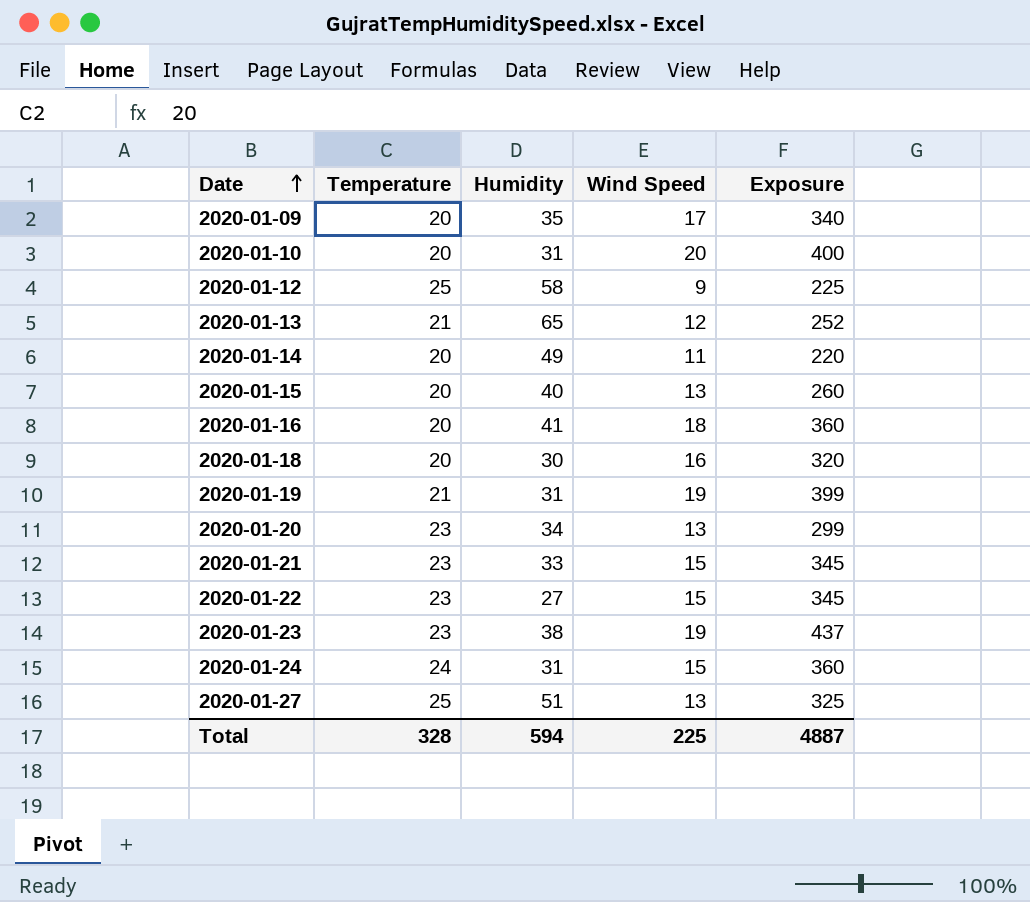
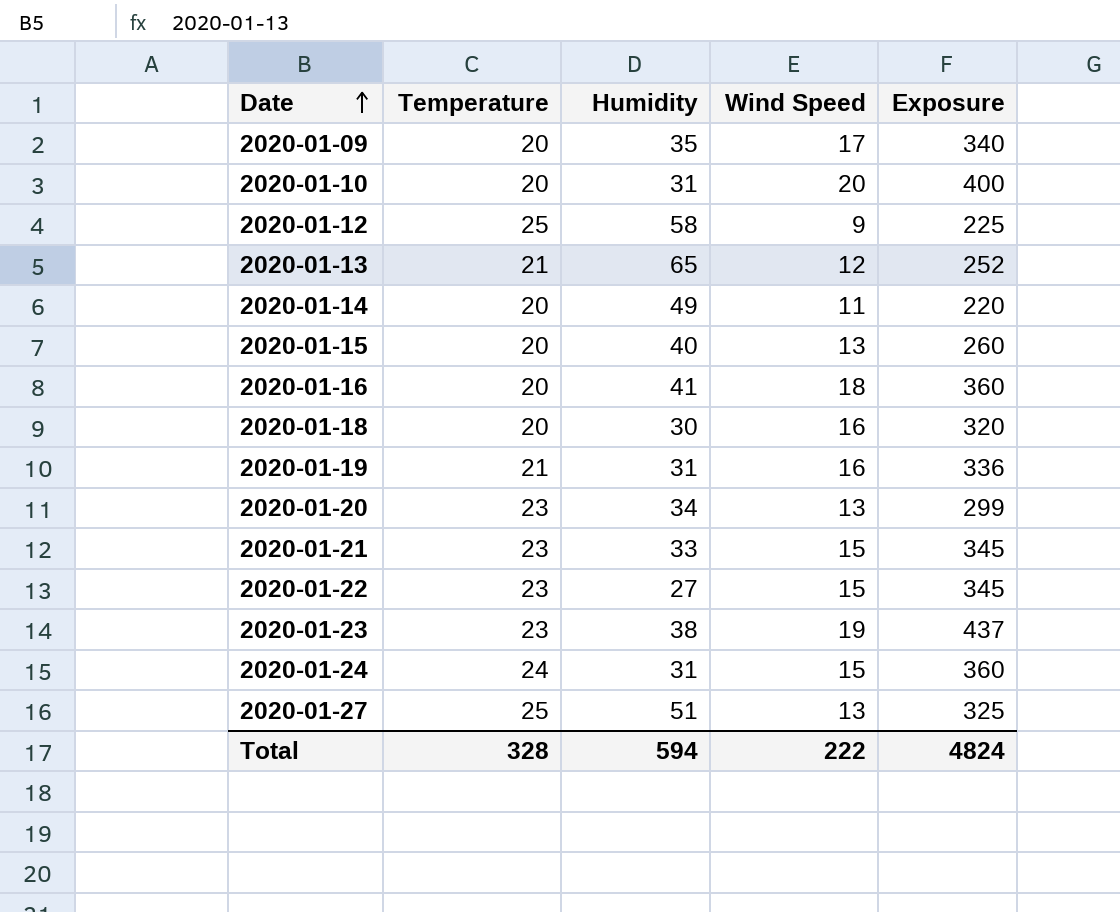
2020-01-19 | Wind Speed: 19 -> 16
2020-01-19 | Exposure: 399 -> 336
Total | Wind Speed: 225 -> 222
Total | Exposure: 4887 -> 4824

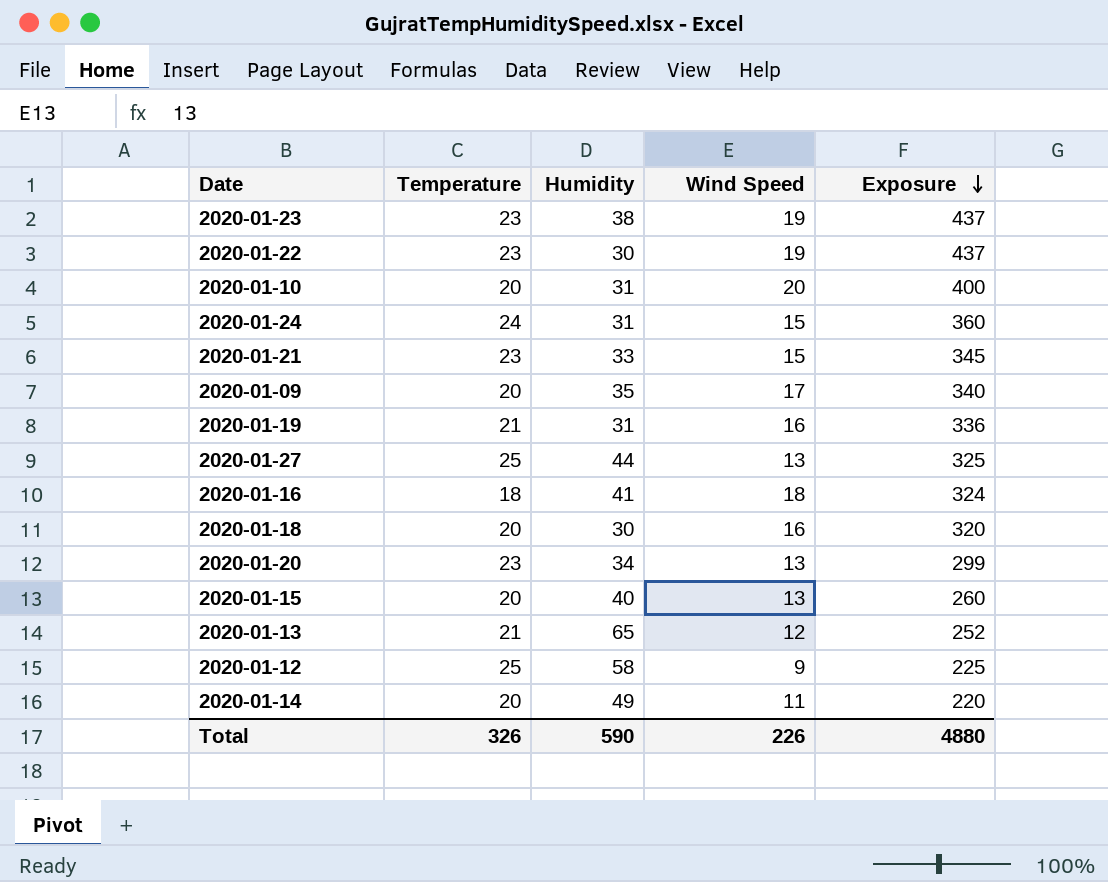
row order: Date ascending -> Exposure descending
2020-01-22 | Humidity: 27 -> 30
2020-01-22 | Wind Speed: 15 -> 19
2020-01-22 | Exposure: 345 -> 437
2020-01-27 | Humidity: 51 -> 44
2020-01-16 | Temperature: 20 -> 18
2020-01-16 | Exposure: 360 -> 324
Total | Temperature: 328 -> 326
Total | Humidity: 594 -> 590
Total | Wind Speed: 222 -> 226
Total | Exposure: 4824 -> 4880

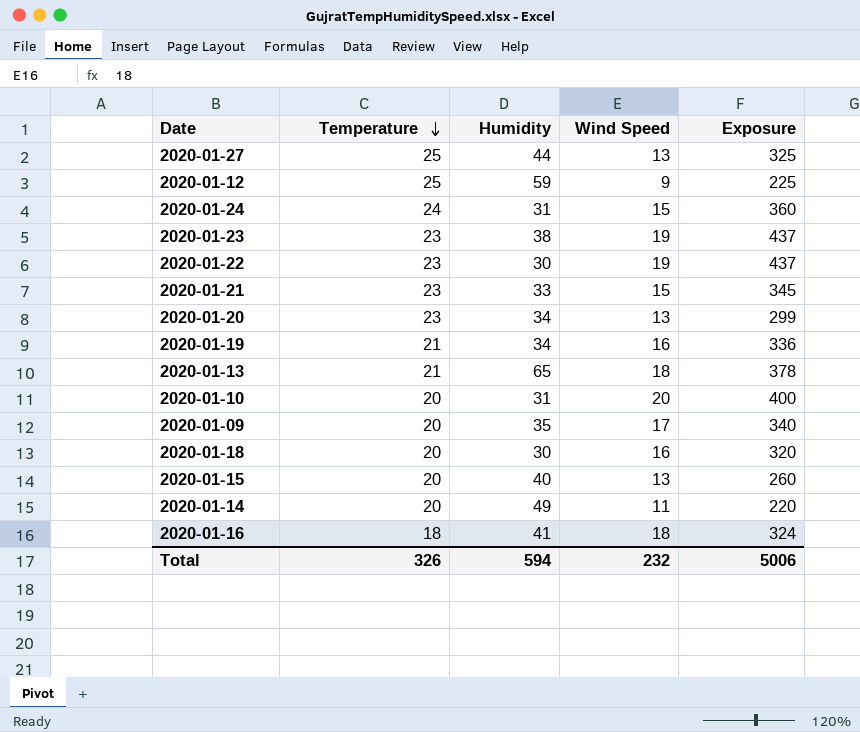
row order: Exposure descending -> Temperature descending
2020-01-12 | Humidity: 58 -> 59
2020-01-19 | Humidity: 31 -> 34
2020-01-13 | Wind Speed: 12 -> 18
2020-01-13 | Exposure: 252 -> 378
Total | Humidity: 590 -> 594
Total | Wind Speed: 226 -> 232
Total | Exposure: 4880 -> 5006

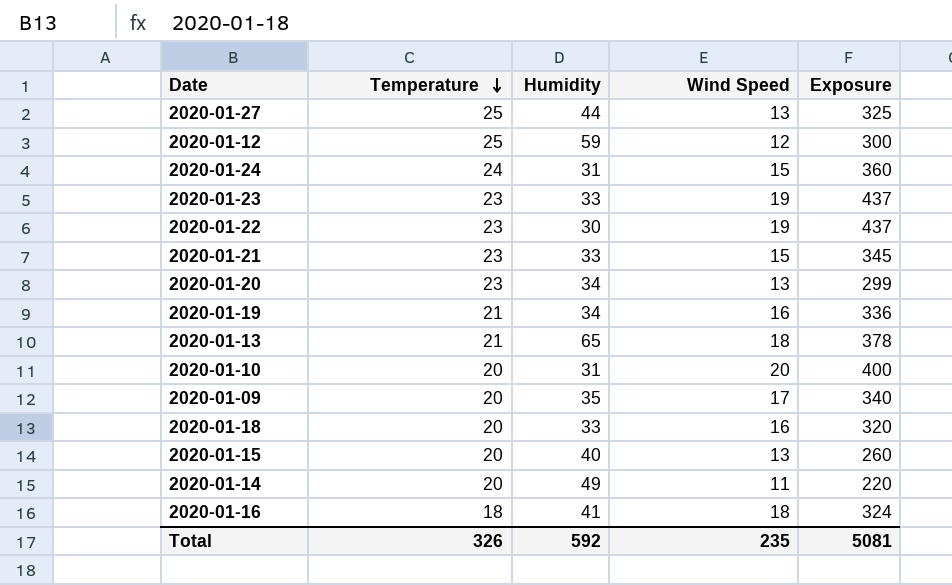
2020-01-12 | Wind Speed: 9 -> 12
2020-01-12 | Exposure: 225 -> 300
2020-01-23 | Humidity: 38 -> 33
2020-01-18 | Humidity: 30 -> 33
Total | Humidity: 594 -> 592
Total | Wind Speed: 232 -> 235
Total | Exposure: 5006 -> 5081

